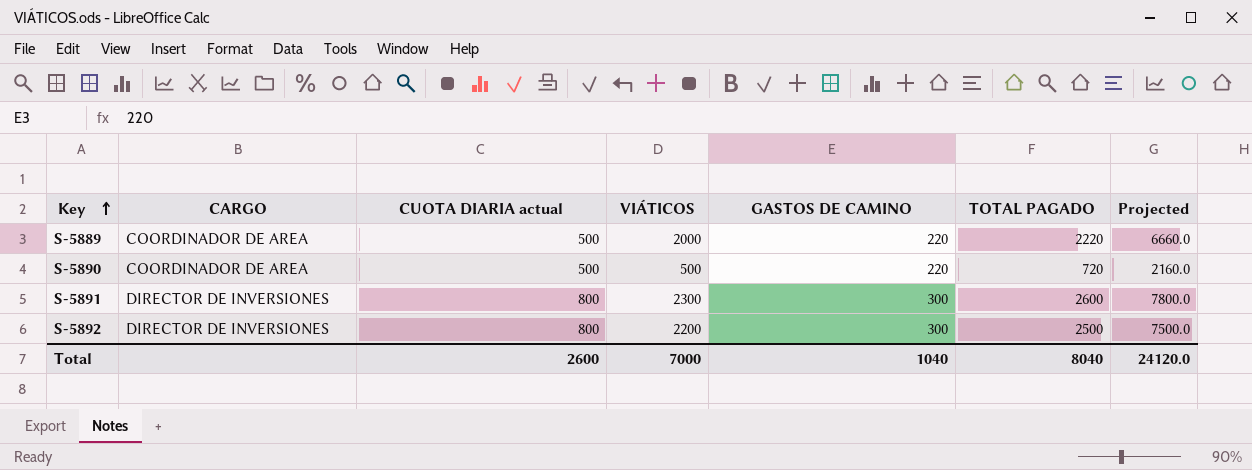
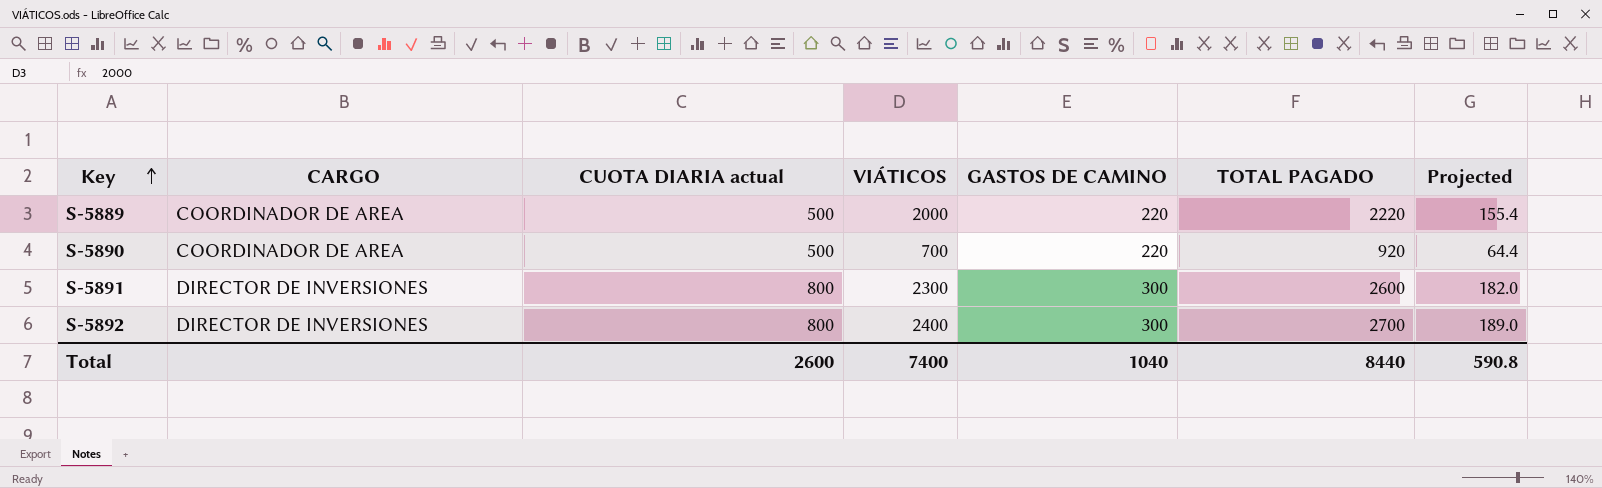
column Projected | formula: [TOTAL PAGADO] * 3 -> [TOTAL PAGADO] * 0.07
S-5890 | VIÁTICOS: 500 -> 700
S-5890 | TOTAL PAGADO: 720 -> 920
S-5892 | VIÁTICOS: 2200 -> 2400
S-5892 | TOTAL PAGADO: 2500 -> 2700
Total | VIÁTICOS: 7000 -> 7400
Total | TOTAL PAGADO: 8040 -> 8440
Total | Projected: 24120.0 -> 590.8

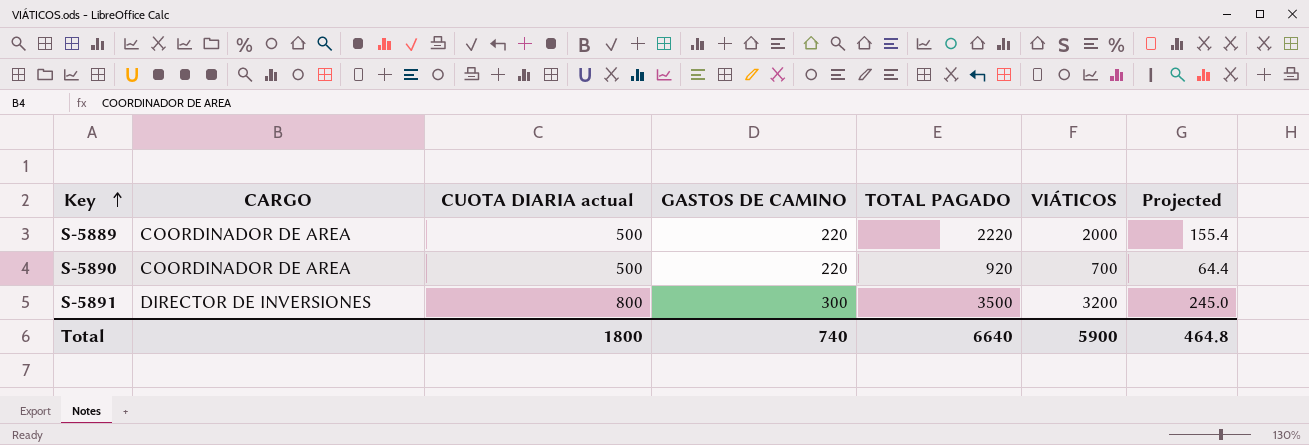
column VIÁTICOS | position: 4 -> 6
row S-5892: DIRECTOR DE INVERSIONES | 800 | 2400 | 300 | 2700 | 189.0 -> none
S-5891 | TOTAL PAGADO: 2600 -> 3500
S-5891 | VIÁTICOS: 2300 -> 3200
S-5891 | Projected: 182.0 -> 245.0
Total | CUOTA DIARIA actual: 2600 -> 1800
Total | GASTOS DE CAMINO: 1040 -> 740
Total | TOTAL PAGADO: 8440 -> 6640
Total | VIÁTICOS: 7400 -> 5900
Total | Projected: 590.8 -> 464.8

